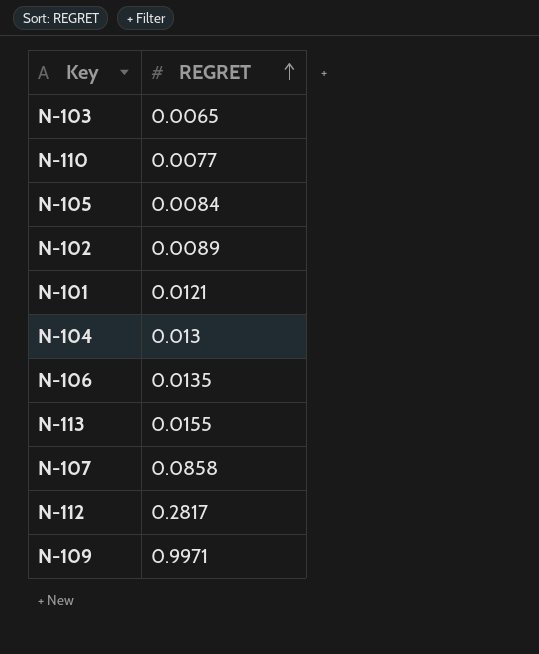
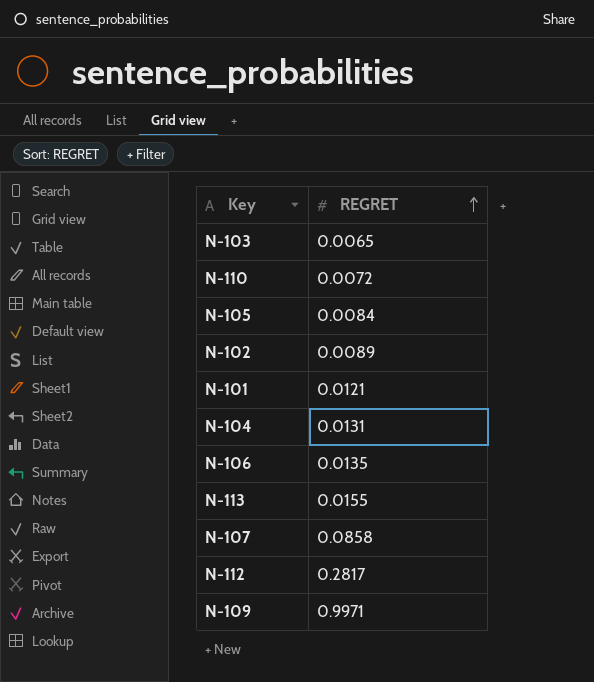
N-110 | REGRET: 0.0077 -> 0.0072
N-104 | REGRET: 0.013 -> 0.0131

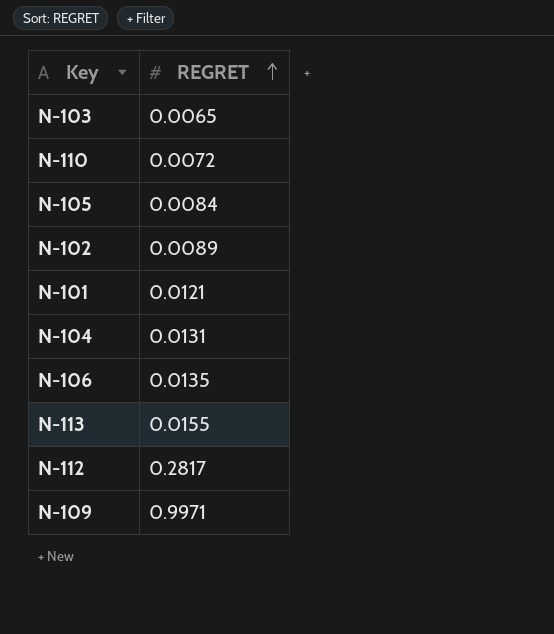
row N-107: 0.0858 -> none

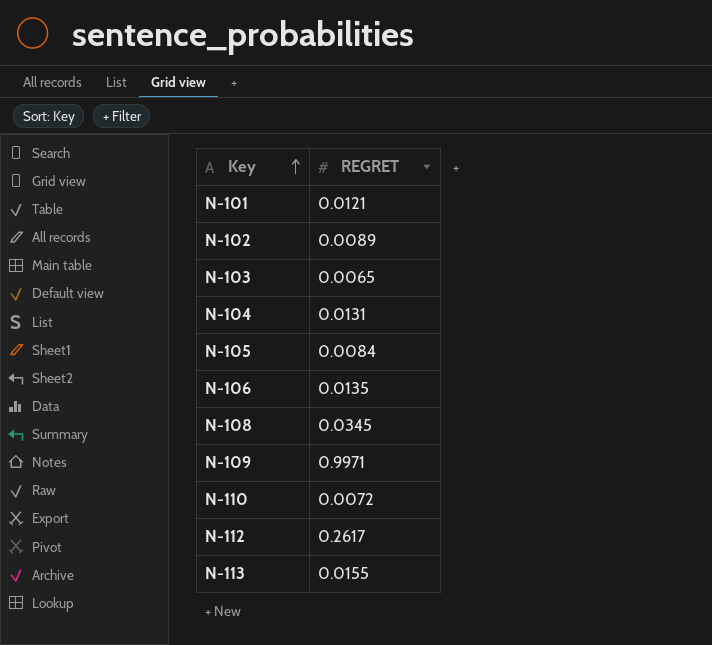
row order: REGRET ascending -> Key ascending
row N-108: none -> 0.0345
N-112 | REGRET: 0.2817 -> 0.2617

